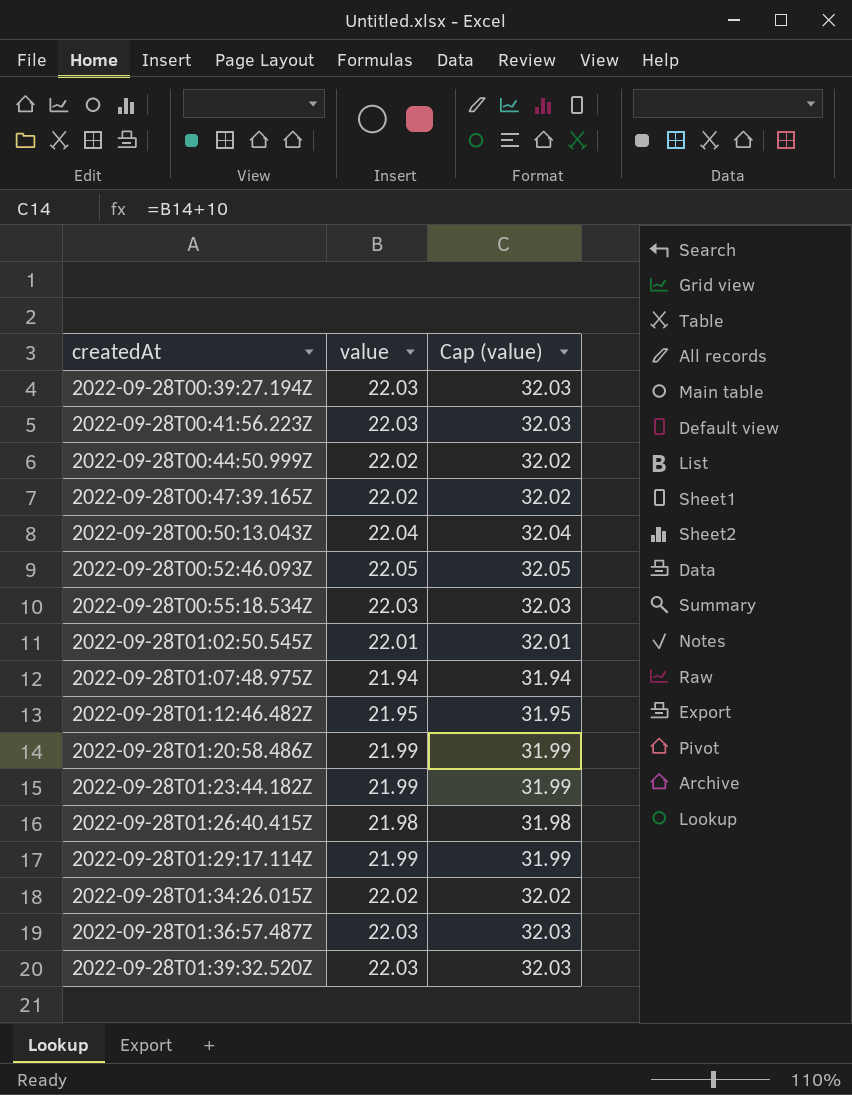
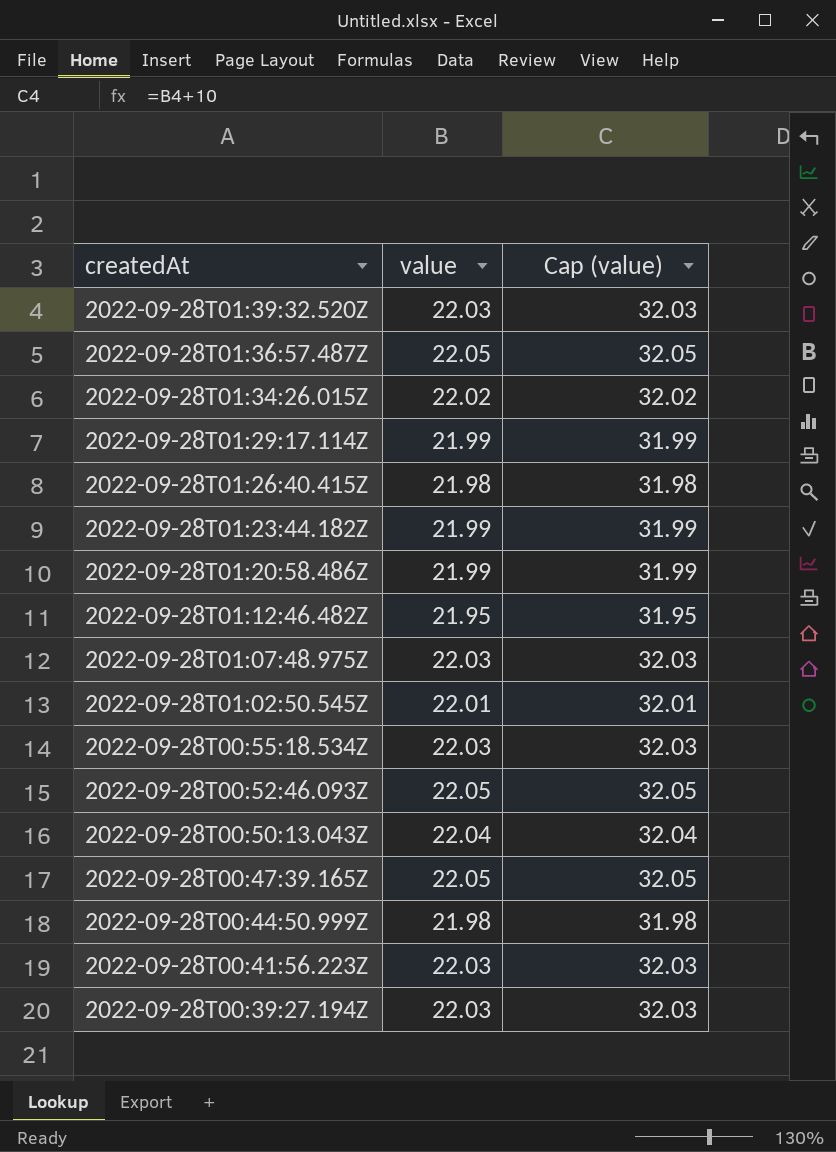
row order: createdAt ascending -> createdAt descending
2022-09-28T01:36:57.487Z | value: 22.03 -> 22.05
2022-09-28T01:36:57.487Z | Cap (value): 32.03 -> 32.05
2022-09-28T01:07:48.975Z | value: 21.94 -> 22.03
2022-09-28T01:07:48.975Z | Cap (value): 31.94 -> 32.03
2022-09-28T00:47:39.165Z | value: 22.02 -> 22.05
2022-09-28T00:47:39.165Z | Cap (value): 32.02 -> 32.05
2022-09-28T00:44:50.999Z | value: 22.02 -> 21.98
2022-09-28T00:44:50.999Z | Cap (value): 32.02 -> 31.98

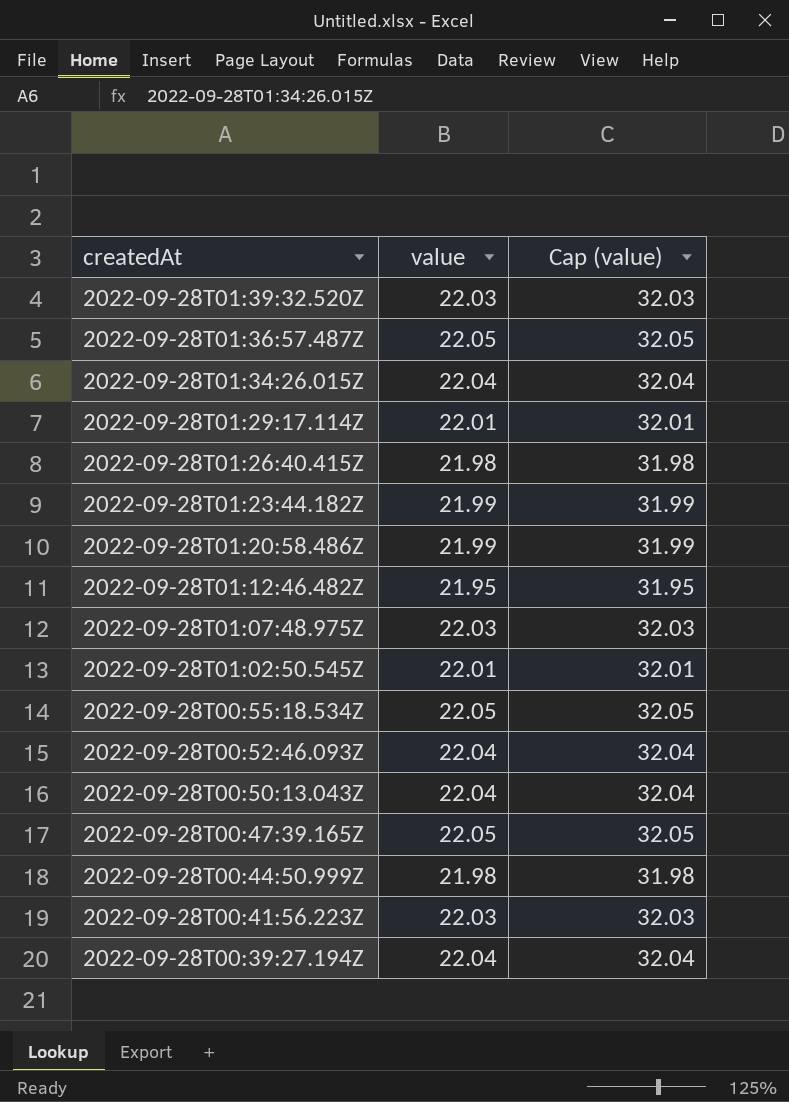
2022-09-28T01:34:26.015Z | value: 22.02 -> 22.04
2022-09-28T01:34:26.015Z | Cap (value): 32.02 -> 32.04
2022-09-28T01:29:17.114Z | value: 21.99 -> 22.01
2022-09-28T01:29:17.114Z | Cap (value): 31.99 -> 32.01
2022-09-28T00:55:18.534Z | value: 22.03 -> 22.05
2022-09-28T00:55:18.534Z | Cap (value): 32.03 -> 32.05
2022-09-28T00:52:46.093Z | value: 22.05 -> 22.04
2022-09-28T00:52:46.093Z | Cap (value): 32.05 -> 32.04
2022-09-28T00:39:27.194Z | value: 22.03 -> 22.04
2022-09-28T00:39:27.194Z | Cap (value): 32.03 -> 32.04

